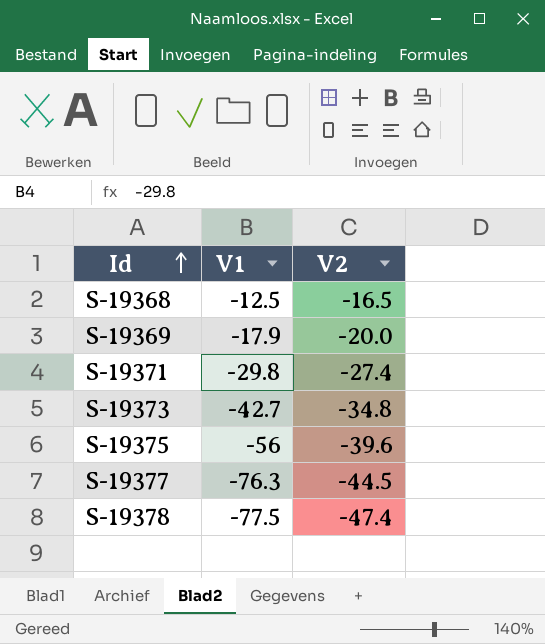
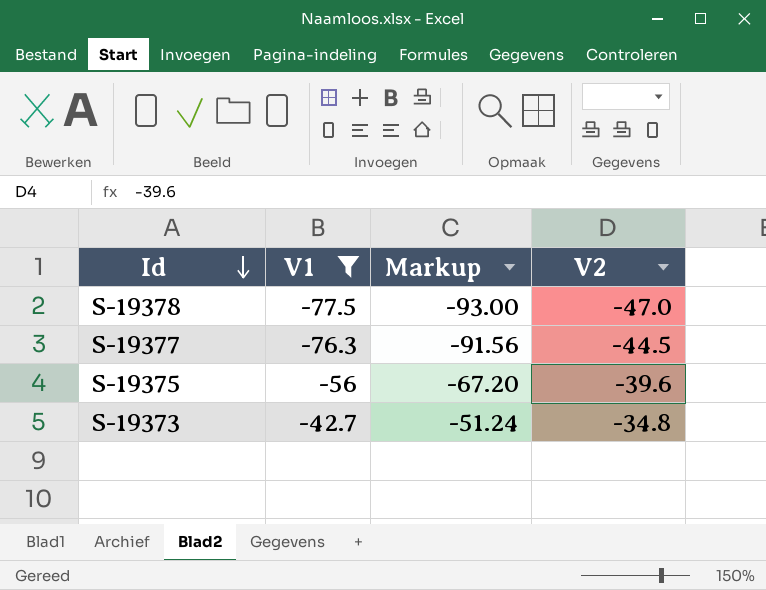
filter: none -> V1 <= -42.7
row order: Id ascending -> Id descending
column Markup | formula: none -> [V1] * 1.2
S-19378 | V2: -47.4 -> -47.0

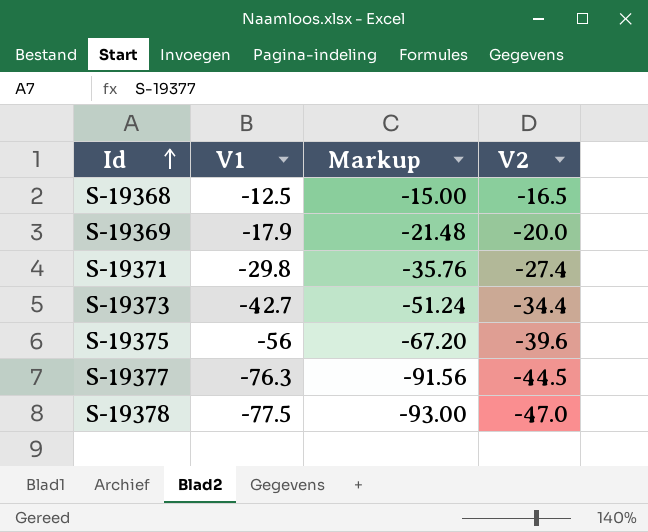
filter: V1 <= -42.7 -> none
row order: Id descending -> Id ascending
S-19373 | V2: -34.8 -> -34.4

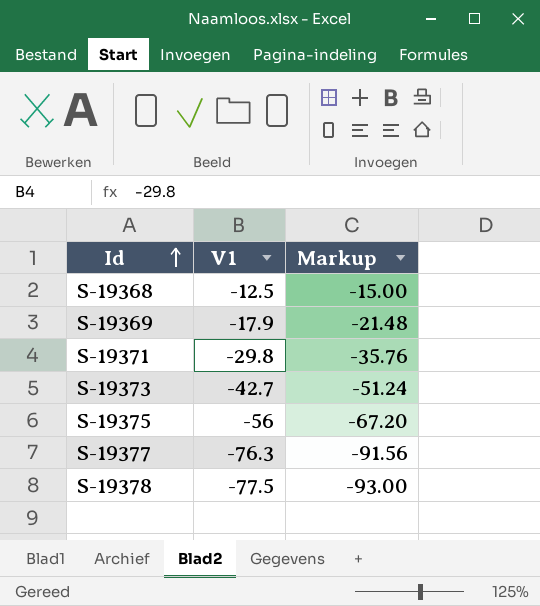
column V2 | position: 4 -> none

